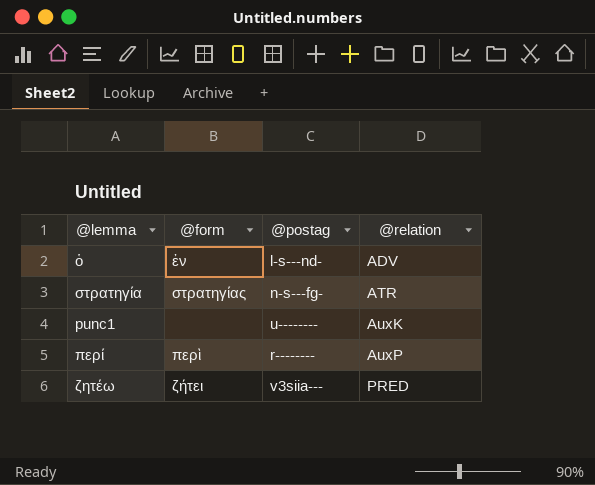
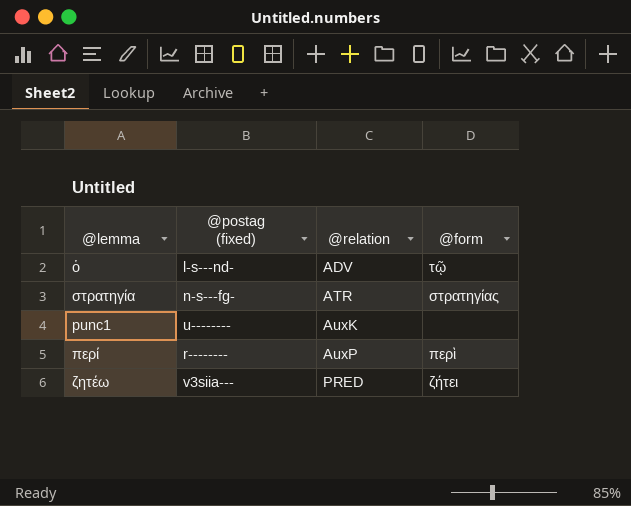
column name: @postag -> @postag (fixed)
column @form | position: 2 -> 4
ὁ | @form: ἐν -> τῷ

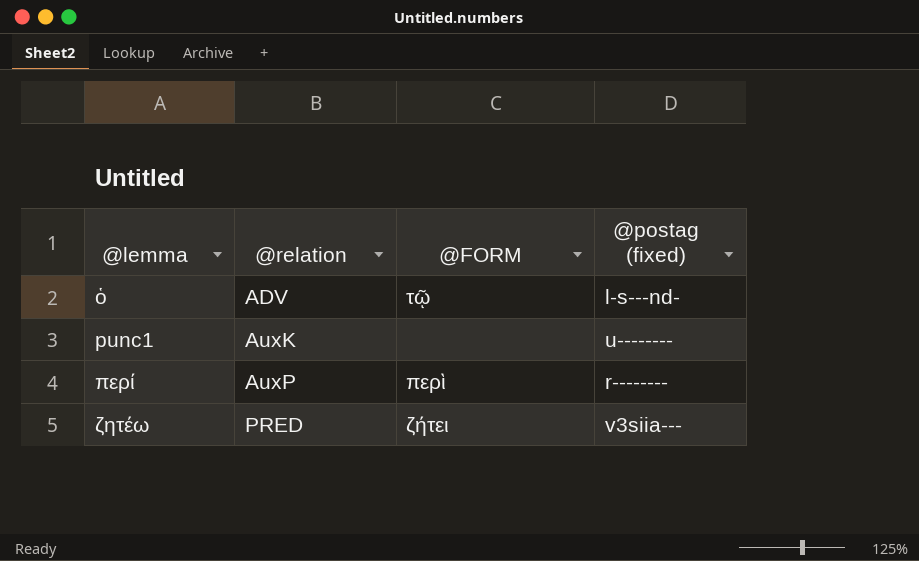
column name: @form -> @FORM
column @postag (fixed) | position: 2 -> 4
row στρατηγία: n-s---fg- | ATR | στρατηγίας -> none

